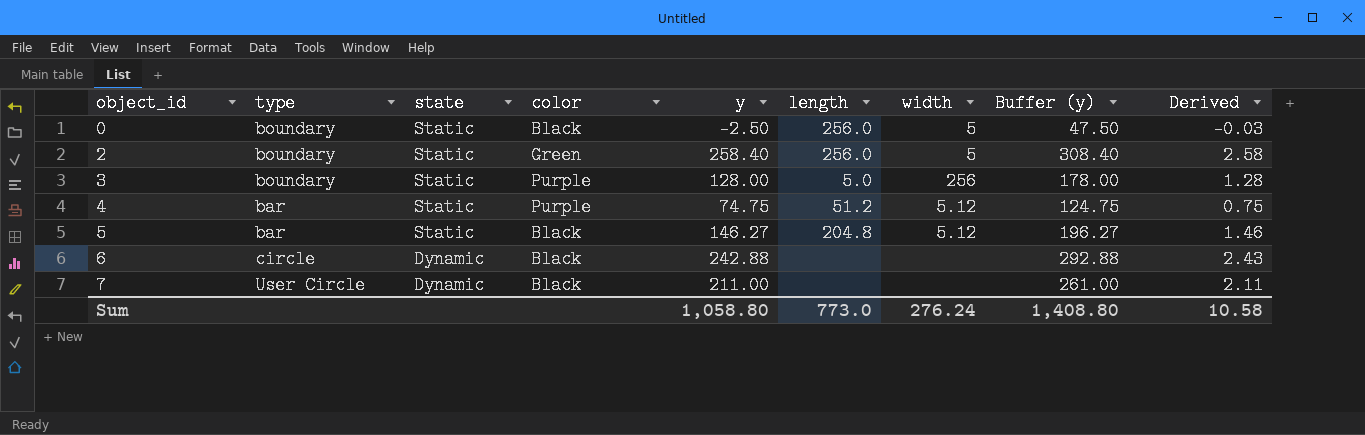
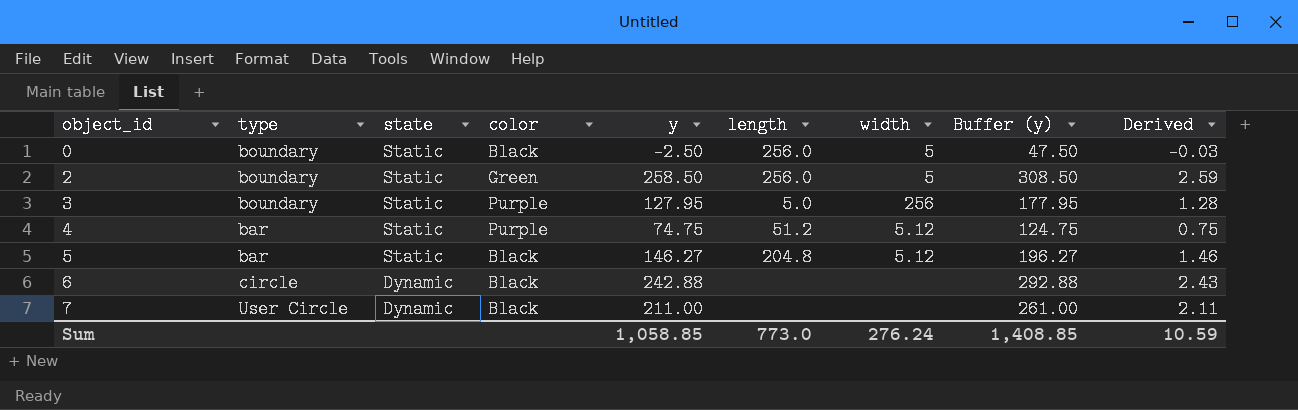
2 | y: 258.40 -> 258.50
2 | Buffer (y): 308.40 -> 308.50
2 | Derived: 2.58 -> 2.59
3 | y: 128.00 -> 127.95
3 | Buffer (y): 178.00 -> 177.95
Sum | y: 1,058.80 -> 1,058.85
Sum | Buffer (y): 1,408.80 -> 1,408.85
Sum | Derived: 10.58 -> 10.59

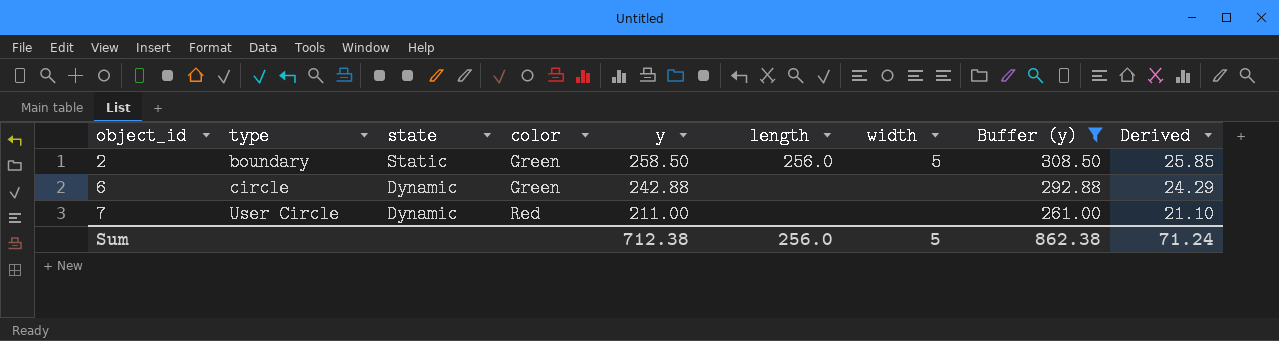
filter: none -> Buffer (y) >= 261.00
column Derived | formula: [y] * 0.01 -> [y] * 0.1
6 | color: Black -> Green
7 | color: Black -> Red
Sum | y: 1,058.85 -> 712.38
Sum | length: 773.0 -> 256.0
Sum | width: 276.24 -> 5
Sum | Buffer (y): 1,408.85 -> 862.38
Sum | Derived: 10.59 -> 71.24

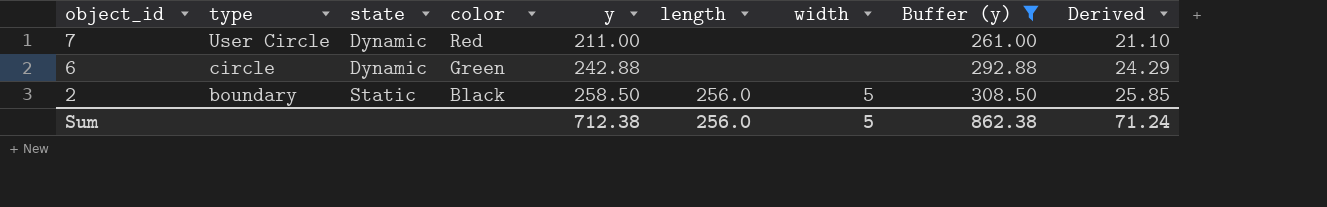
row order: object_id ascending -> object_id descending
2 | color: Green -> Black

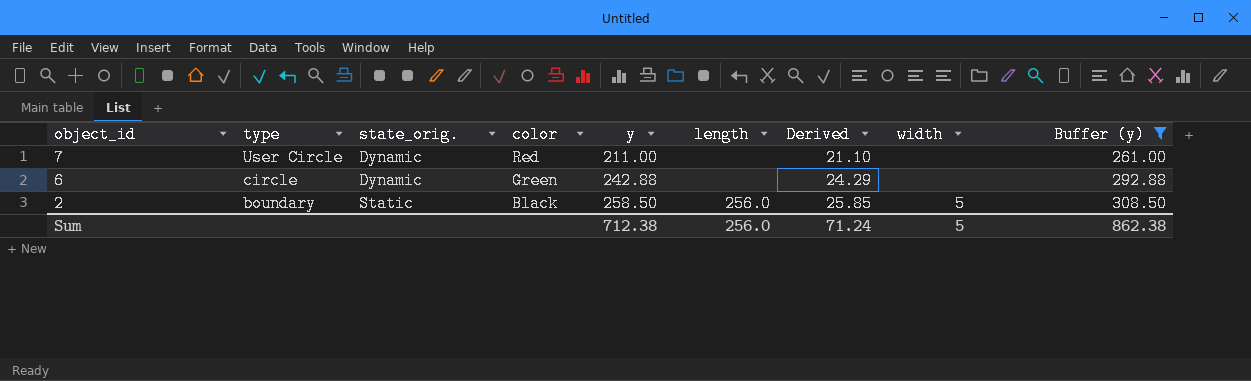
column name: state -> state_orig.
column Derived | position: 9 -> 7

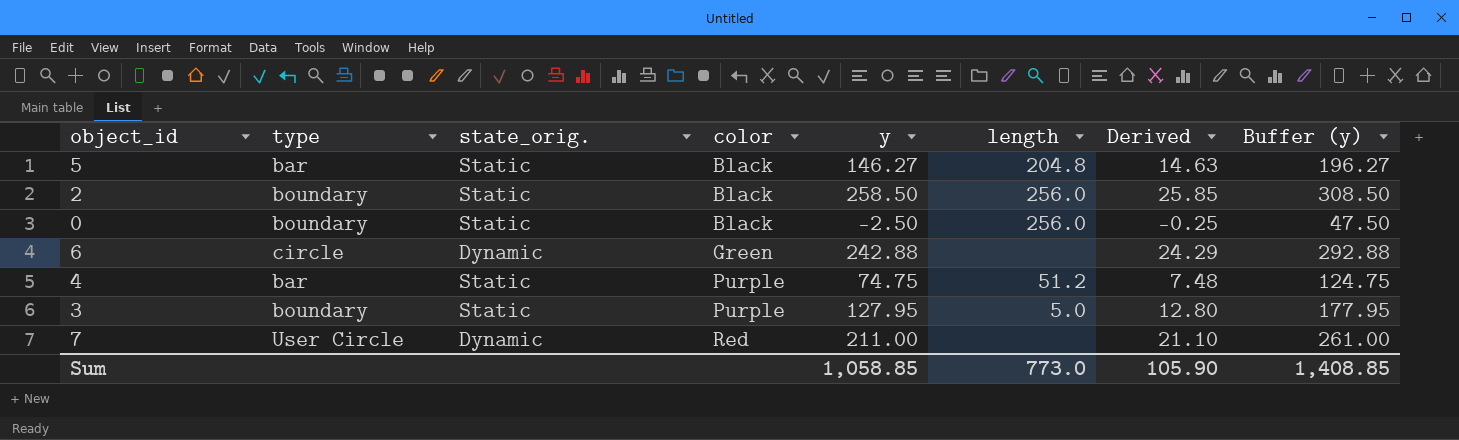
filter: Buffer (y) >= 261.00 -> none
row order: object_id descending -> color ascending
column width | position: 8 -> none
Sum | y: 712.38 -> 1,058.85
Sum | length: 256.0 -> 773.0
Sum | Derived: 71.24 -> 105.90
Sum | Buffer (y): 862.38 -> 1,408.85

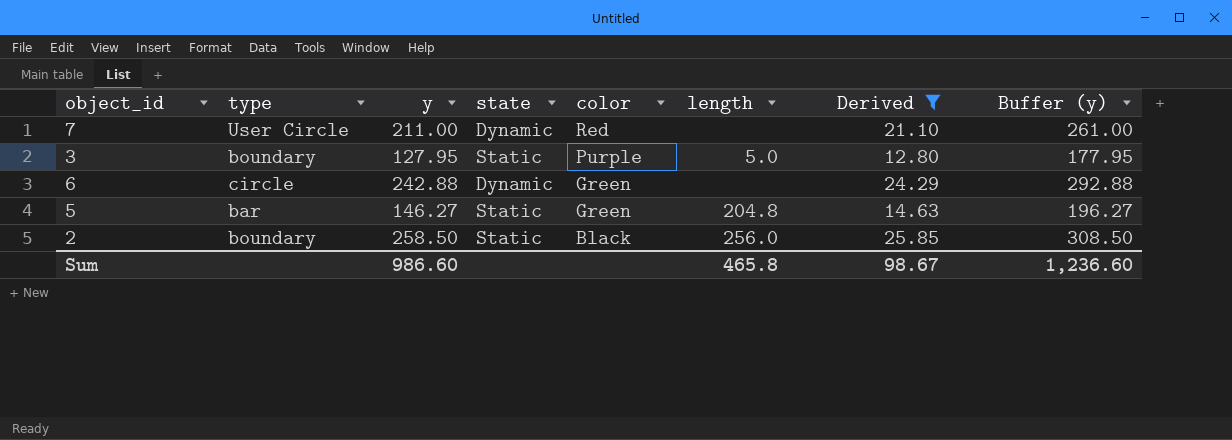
filter: none -> Derived >= 12.80
row order: color ascending -> color descending
column y | position: 5 -> 3
column name: state_orig. -> state
5 | color: Black -> Green
Sum | y: 1,058.85 -> 986.60
Sum | length: 773.0 -> 465.8
Sum | Derived: 105.90 -> 98.67
Sum | Buffer (y): 1,408.85 -> 1,236.60

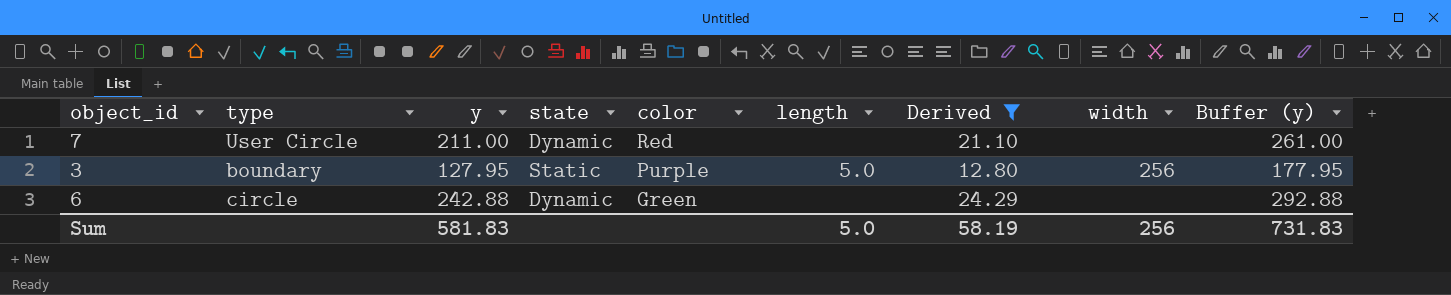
column width | position: none -> 8
row 5: bar | 146.27 | Static | Green | 204.8 | 14.63 | 196.27 -> none
row 2: boundary | 258.50 | Static | Black | 256.0 | 25.85 | 308.50 -> none
Sum | y: 986.60 -> 581.83
Sum | length: 465.8 -> 5.0
Sum | Derived: 98.67 -> 58.19
Sum | Buffer (y): 1,236.60 -> 731.83

